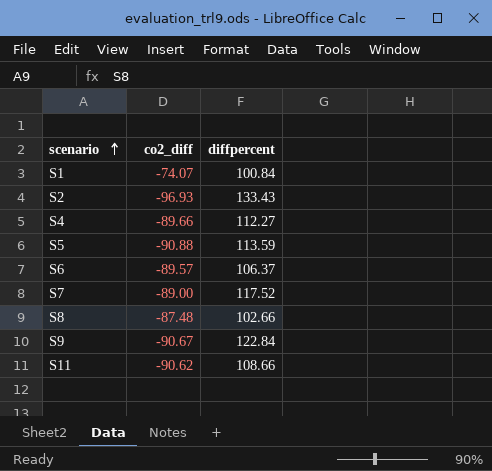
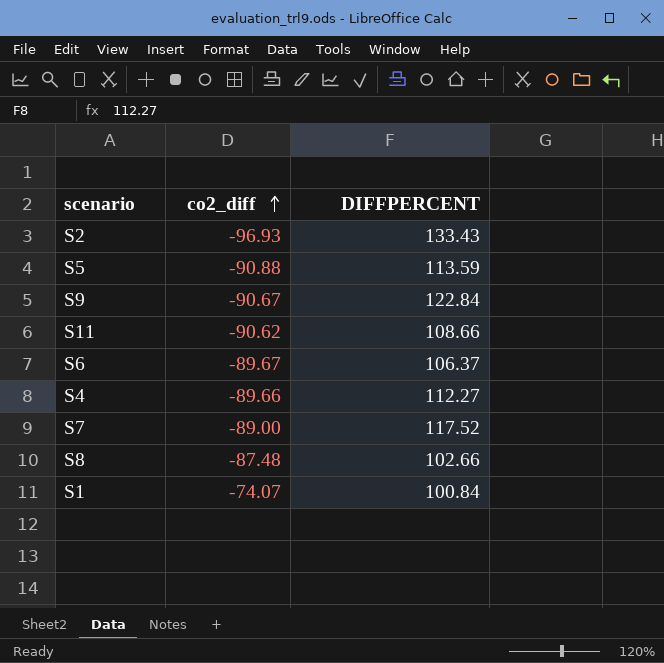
row order: scenario ascending -> co2_diff ascending
column name: diffpercent -> DIFFPERCENT
S6 | co2_diff: -89.57 -> -89.67

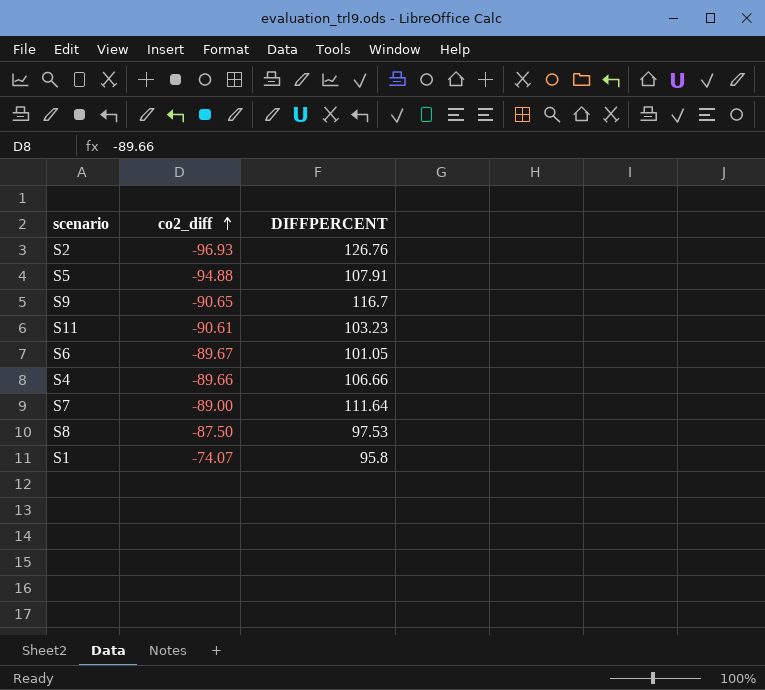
S2 | DIFFPERCENT: 133.43 -> 126.76
S5 | co2_diff: -90.88 -> -94.88
S5 | DIFFPERCENT: 113.59 -> 107.91
S9 | co2_diff: -90.67 -> -90.65
S9 | DIFFPERCENT: 122.84 -> 116.7
S11 | co2_diff: -90.62 -> -90.61
S11 | DIFFPERCENT: 108.66 -> 103.23
S6 | DIFFPERCENT: 106.37 -> 101.05
S4 | DIFFPERCENT: 112.27 -> 106.66
S7 | DIFFPERCENT: 117.52 -> 111.64
S8 | co2_diff: -87.48 -> -87.50
S8 | DIFFPERCENT: 102.66 -> 97.53
S1 | DIFFPERCENT: 100.84 -> 95.8

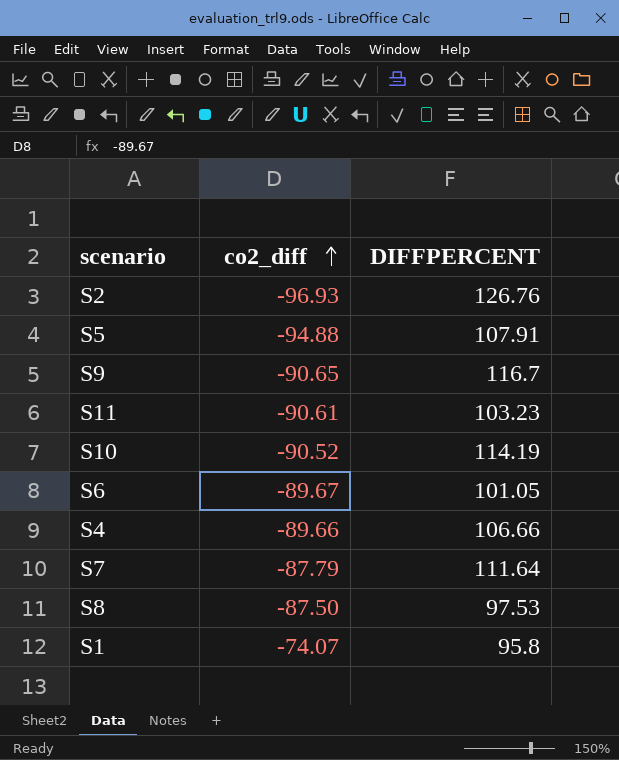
row S10: none -> -90.52 | 114.19
S7 | co2_diff: -89.00 -> -87.79

